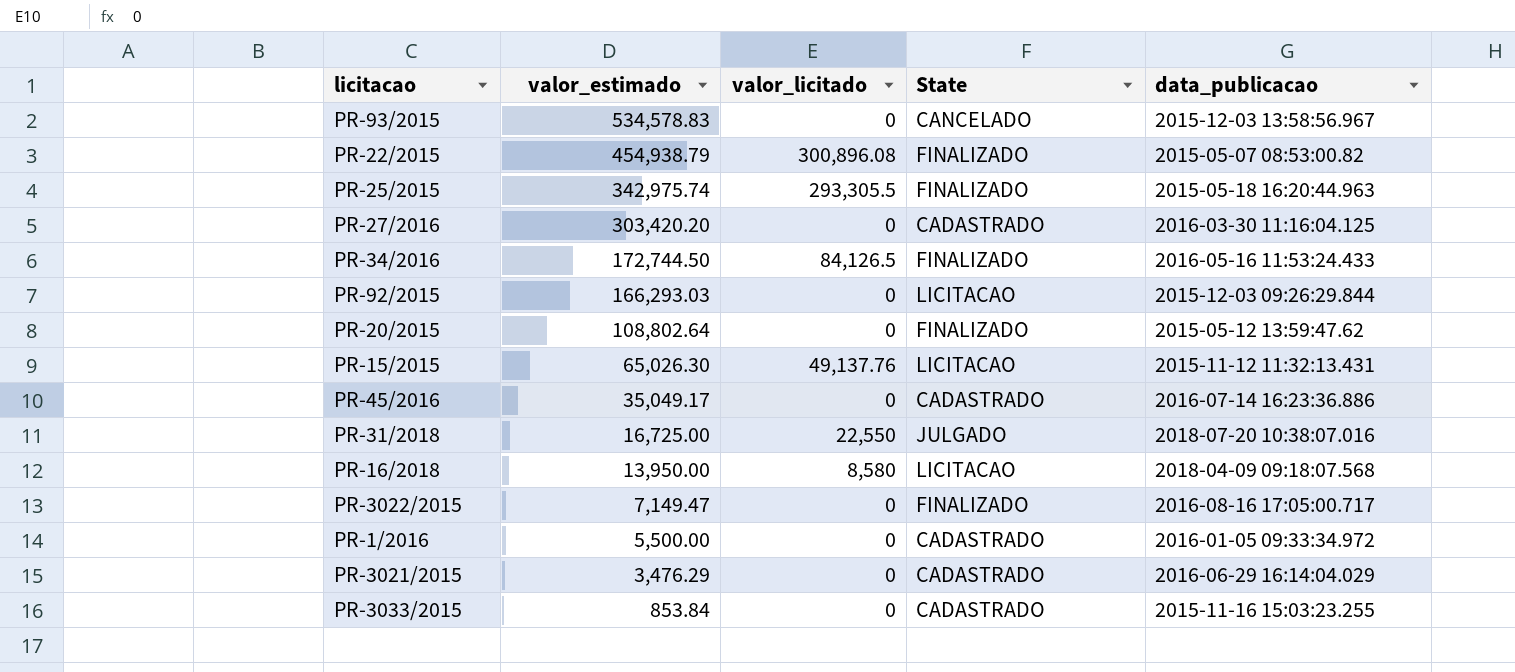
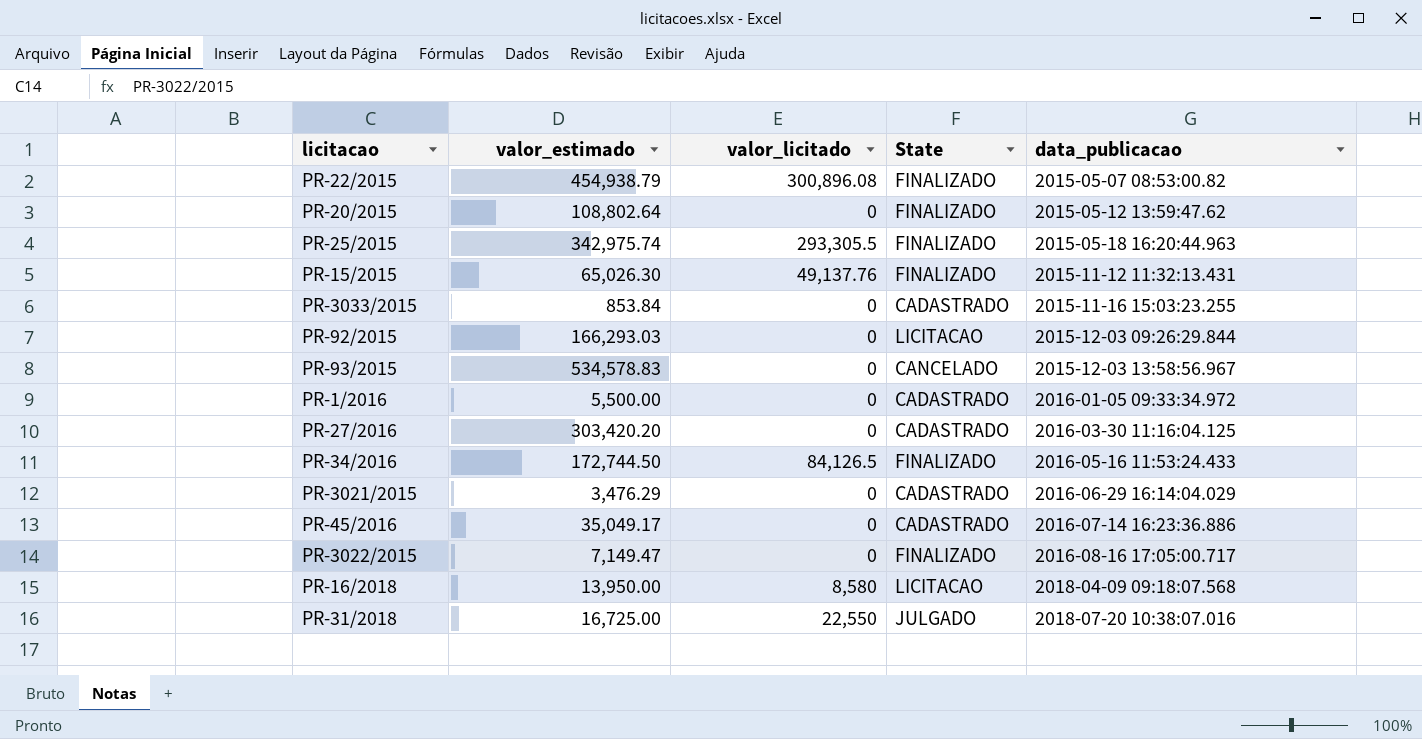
row order: valor_estimado descending -> data_publicacao ascending
PR-15/2015 | State: LICITACAO -> FINALIZADO

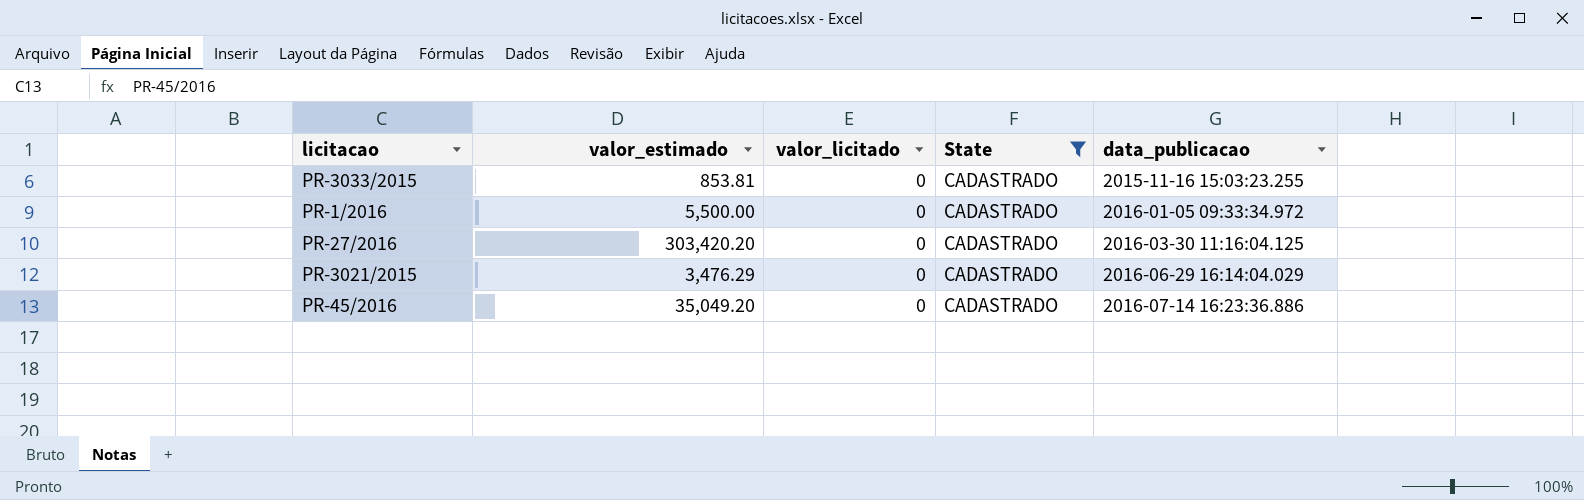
filter: none -> State = CADASTRADO
PR-3033/2015 | valor_estimado: 853.84 -> 853.81
PR-45/2016 | valor_estimado: 35,049.17 -> 35,049.20

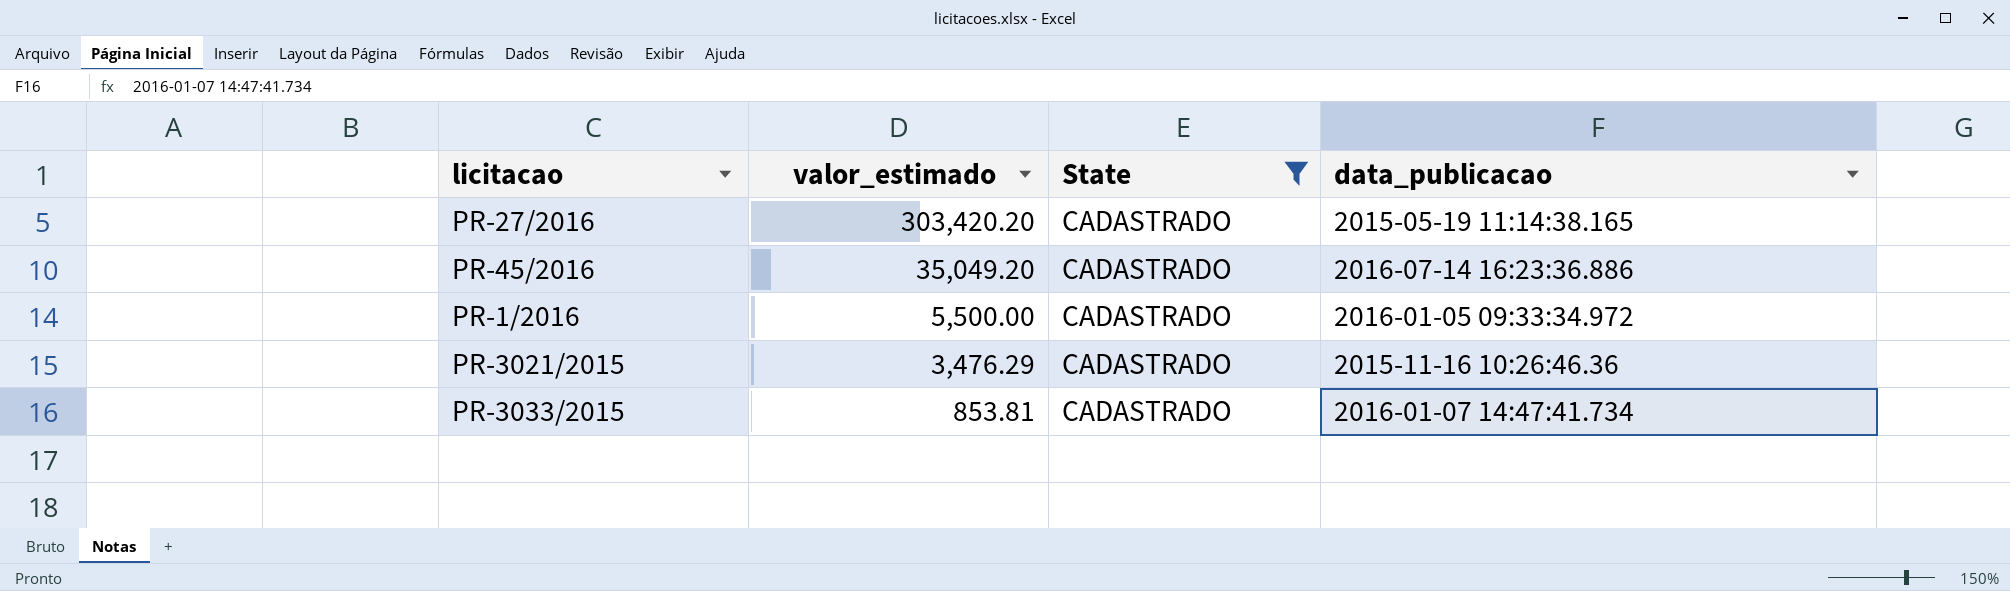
row order: data_publicacao ascending -> valor_estimado descending
column valor_licitado | position: 3 -> none
PR-27/2016 | data_publicacao: 2016-03-30 11:16:04.125 -> 2015-05-19 11:14:38.165
PR-3021/2015 | data_publicacao: 2016-06-29 16:14:04.029 -> 2015-11-16 10:26:46.36
PR-3033/2015 | data_publicacao: 2015-11-16 15:03:23.255 -> 2016-01-07 14:47:41.734

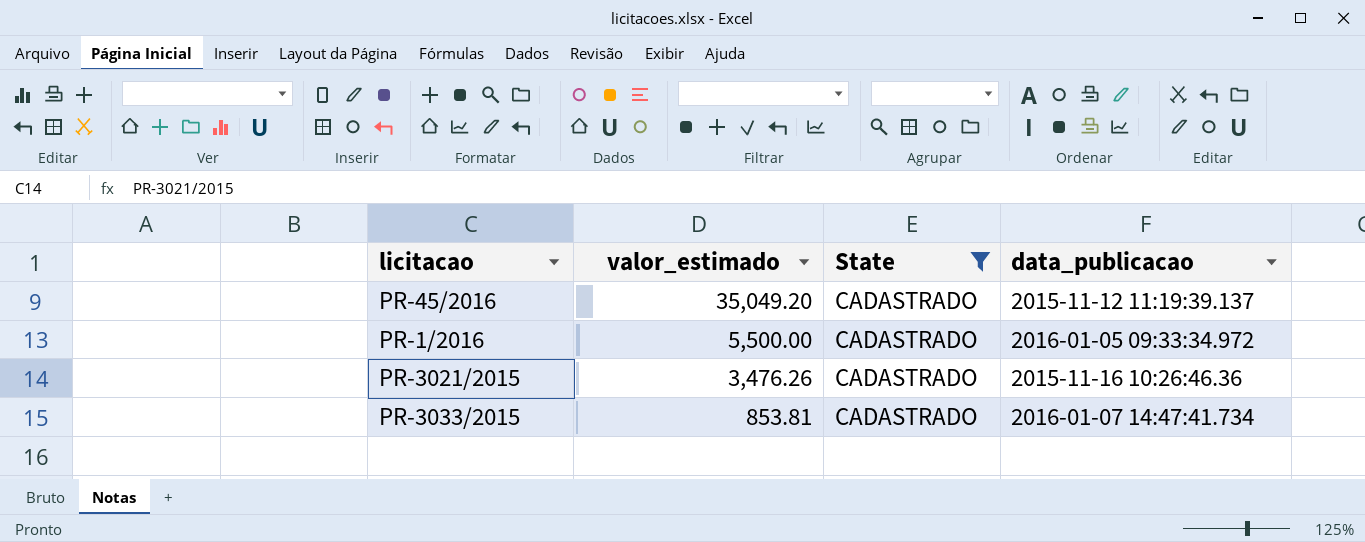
row PR-27/2016: 303,420.20 | CADASTRADO | 2015-05-19 11:14:38.165 -> none
PR-45/2016 | data_publicacao: 2016-07-14 16:23:36.886 -> 2015-11-12 11:19:39.137
PR-3021/2015 | valor_estimado: 3,476.29 -> 3,476.26

